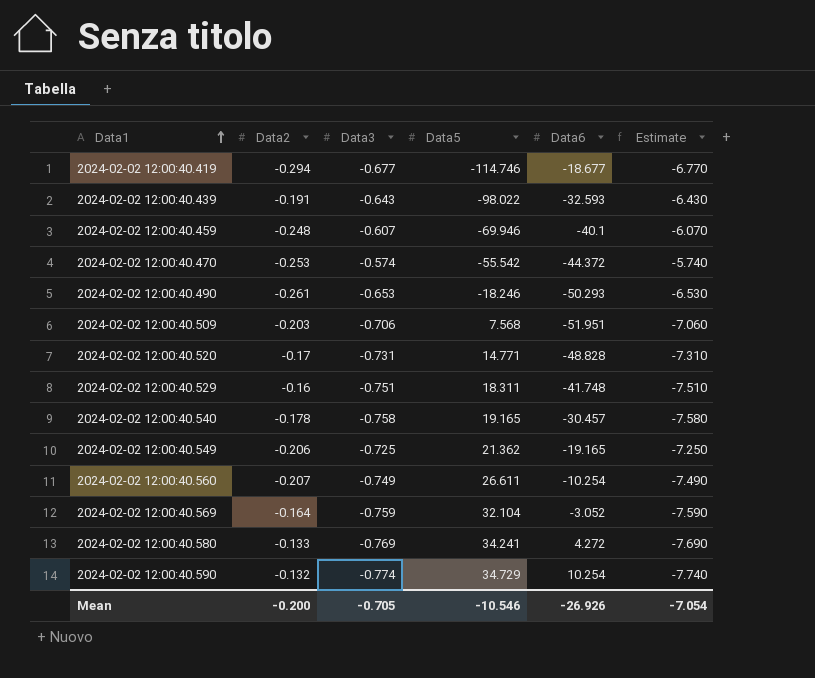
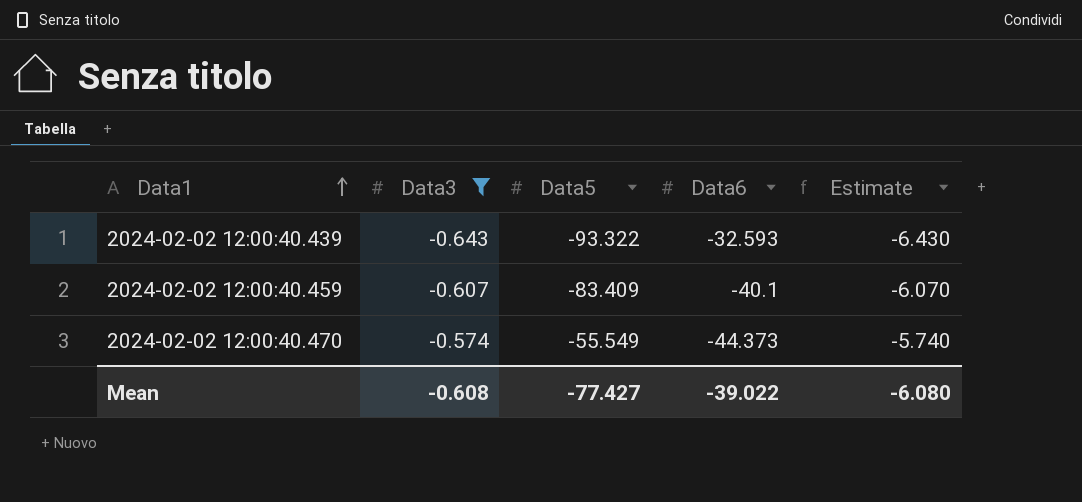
filter: none -> Data3 >= -0.643
column Data2 | position: 2 -> none
2024-02-02 12:00:40.439 | Data5: -98.022 -> -93.322
2024-02-02 12:00:40.459 | Data5: -69.946 -> -83.409
2024-02-02 12:00:40.470 | Data5: -55.542 -> -55.549
2024-02-02 12:00:40.470 | Data6: -44.372 -> -44.373
Mean | Data3: -0.705 -> -0.608
Mean | Data5: -10.546 -> -77.427
Mean | Data6: -26.926 -> -39.022
Mean | Estimate: -7.054 -> -6.080

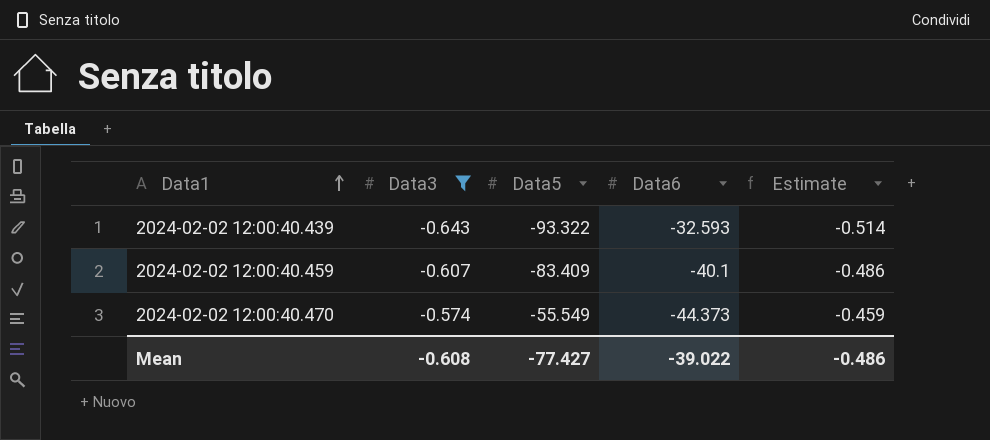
column Estimate | formula: [Data3] * 10 -> [Data3] * 0.8
Mean | Estimate: -6.080 -> -0.486

